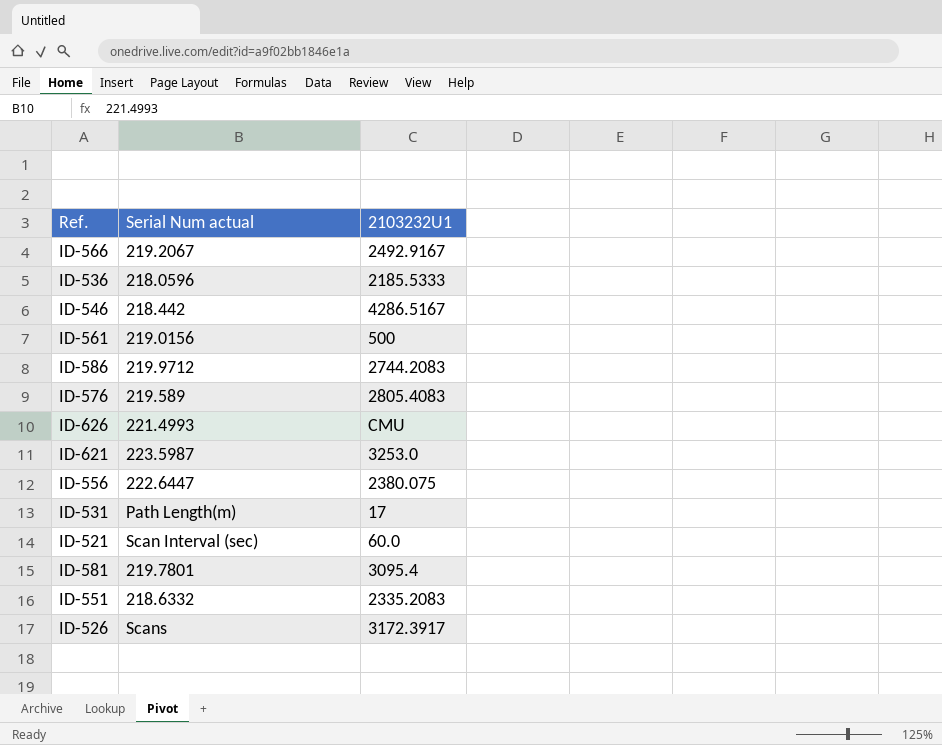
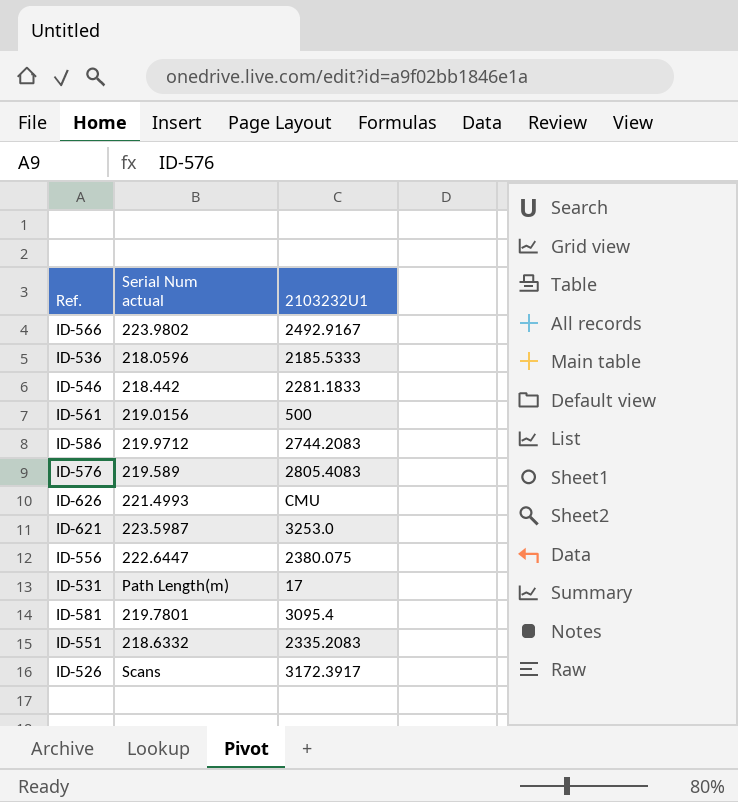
row ID-521: Scan Interval (sec) | 60.0 -> none
ID-566 | Serial Num actual: 219.2067 -> 223.9802
ID-546 | 2103232U1: 4286.5167 -> 2281.1833

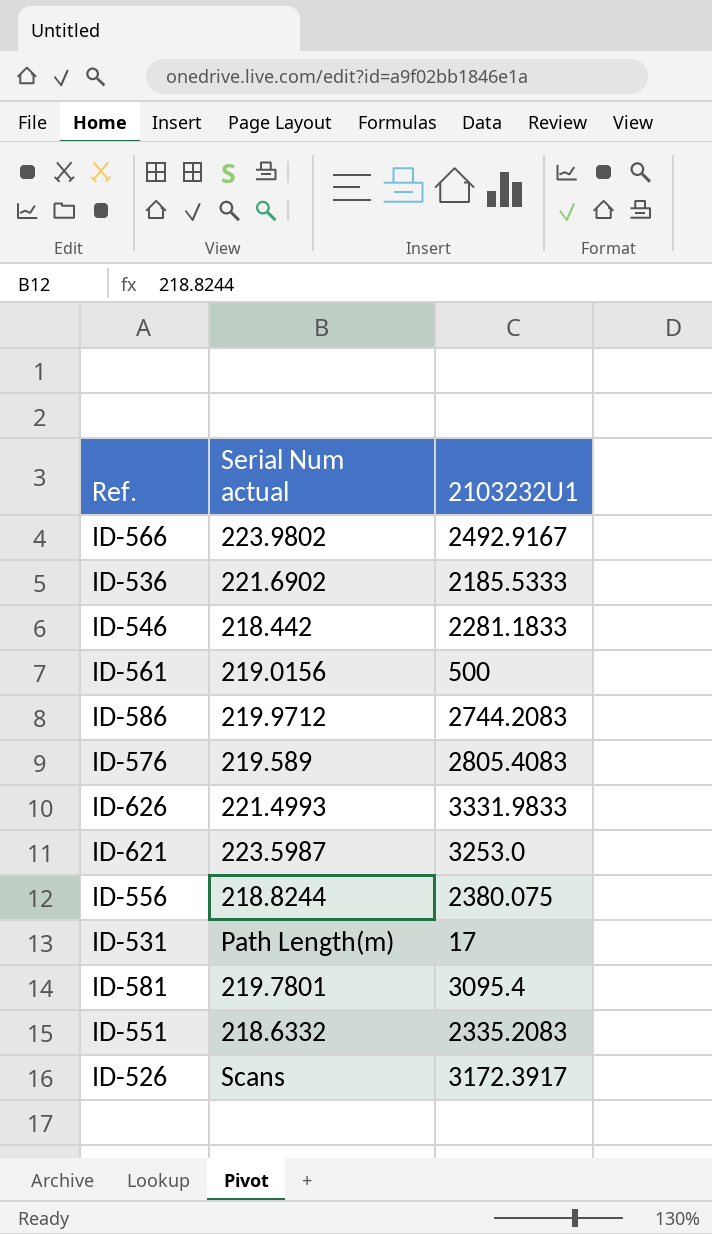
ID-536 | Serial Num actual: 218.0596 -> 221.6902
ID-626 | 2103232U1: CMU -> 3331.9833
ID-556 | Serial Num actual: 222.6447 -> 218.8244

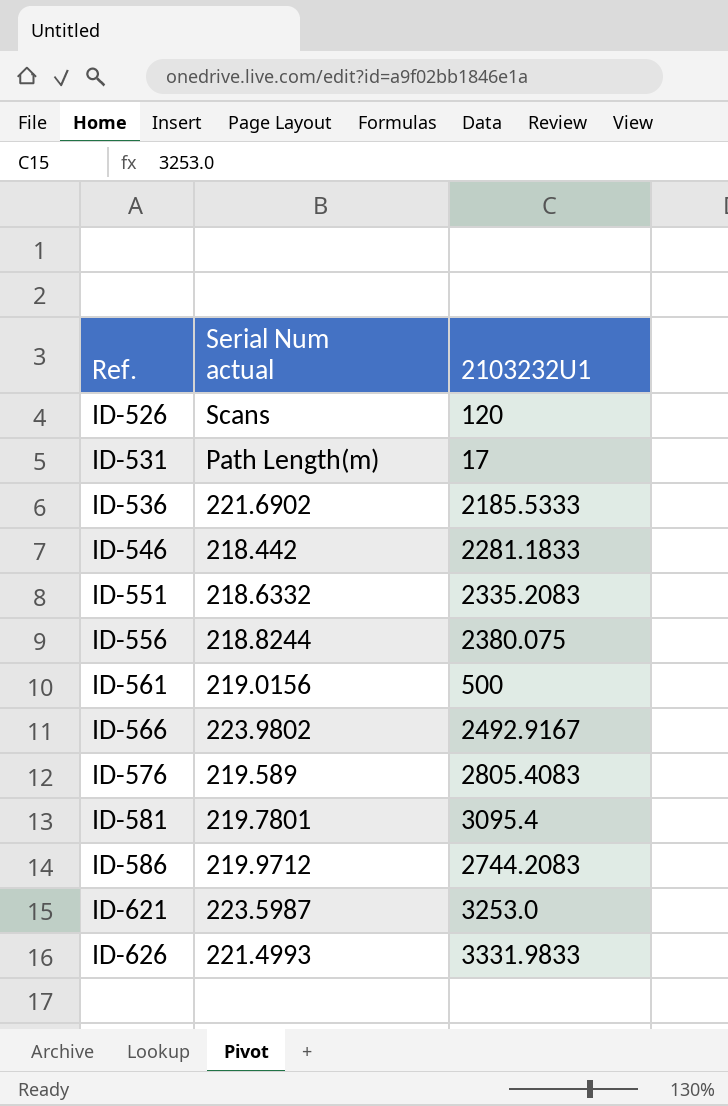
row order: none -> Ref. ascending
ID-526 | 2103232U1: 3172.3917 -> 120

